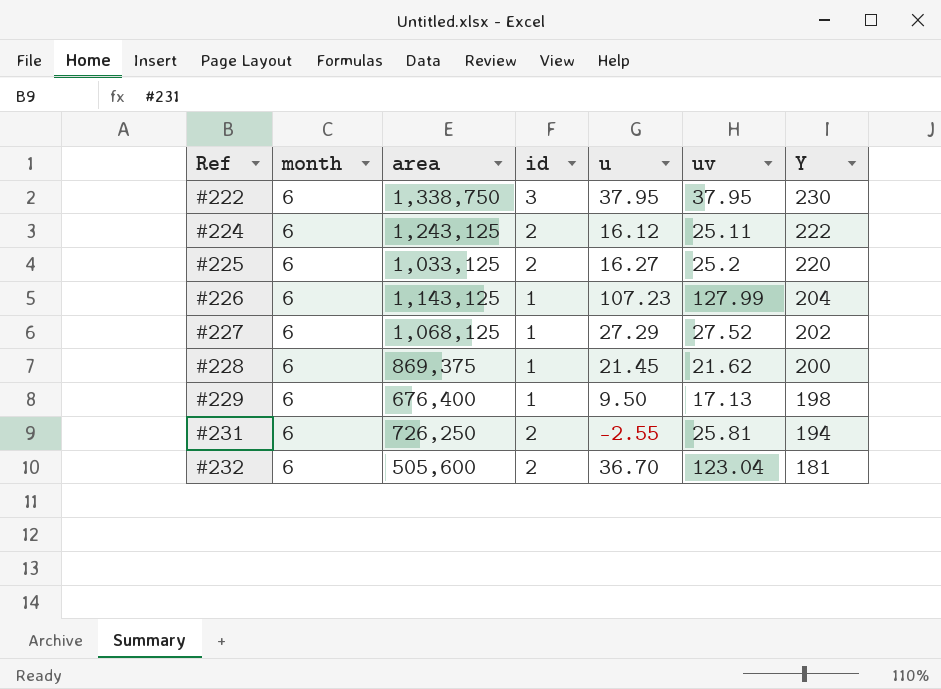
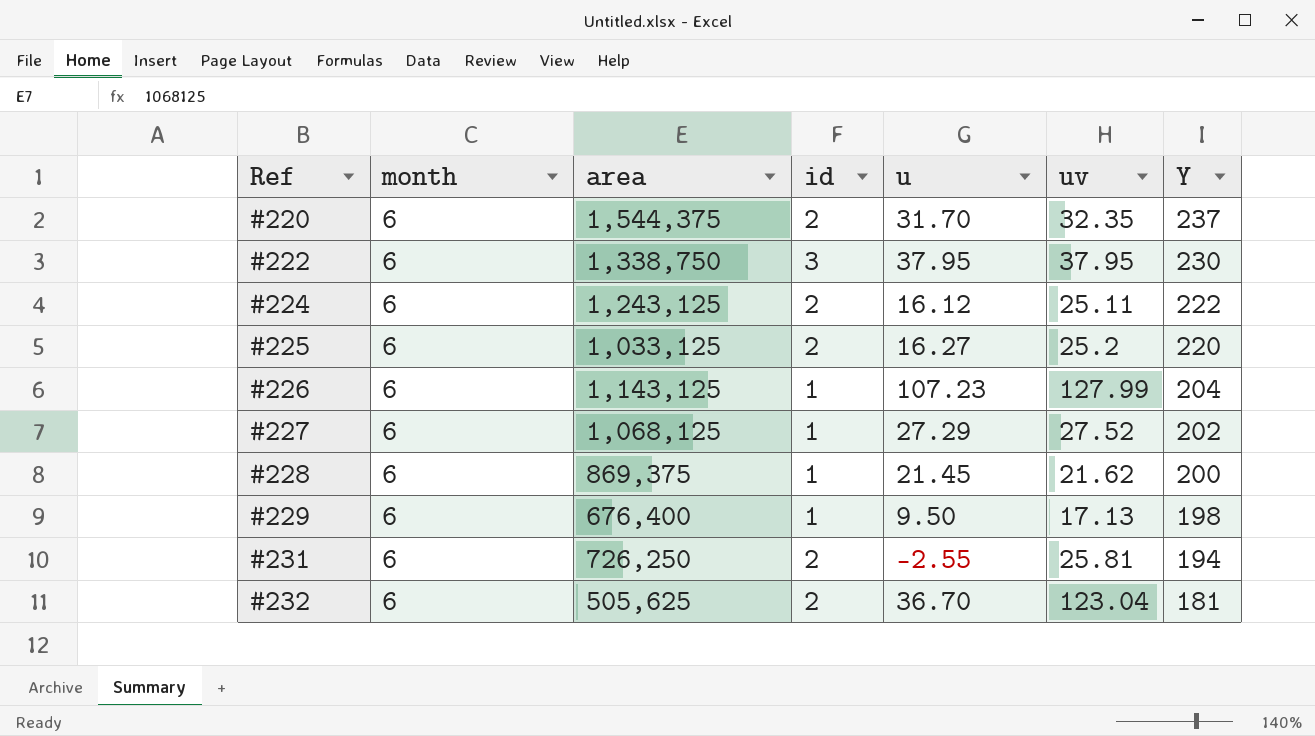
row #220: none -> 6 | 1,544,375 | 2 | 31.70 | 32.35 | 237
#232 | area: 505,600 -> 505,625

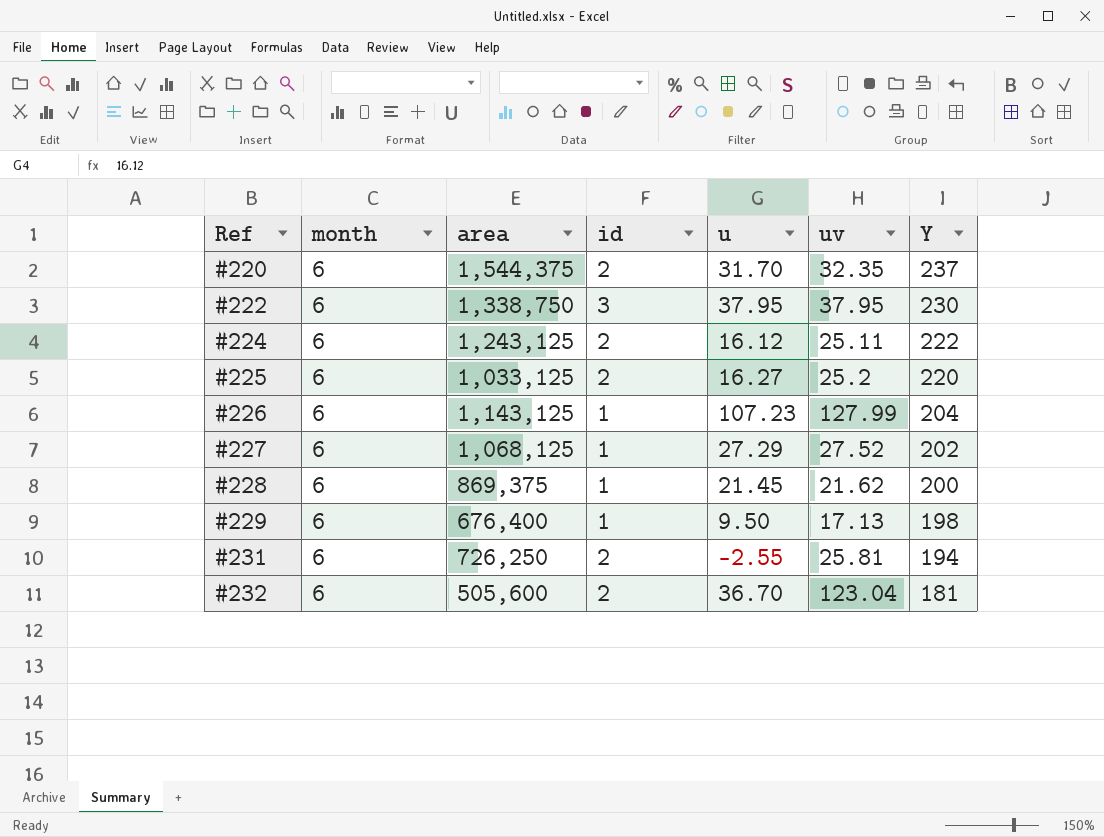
#232 | area: 505,625 -> 505,600

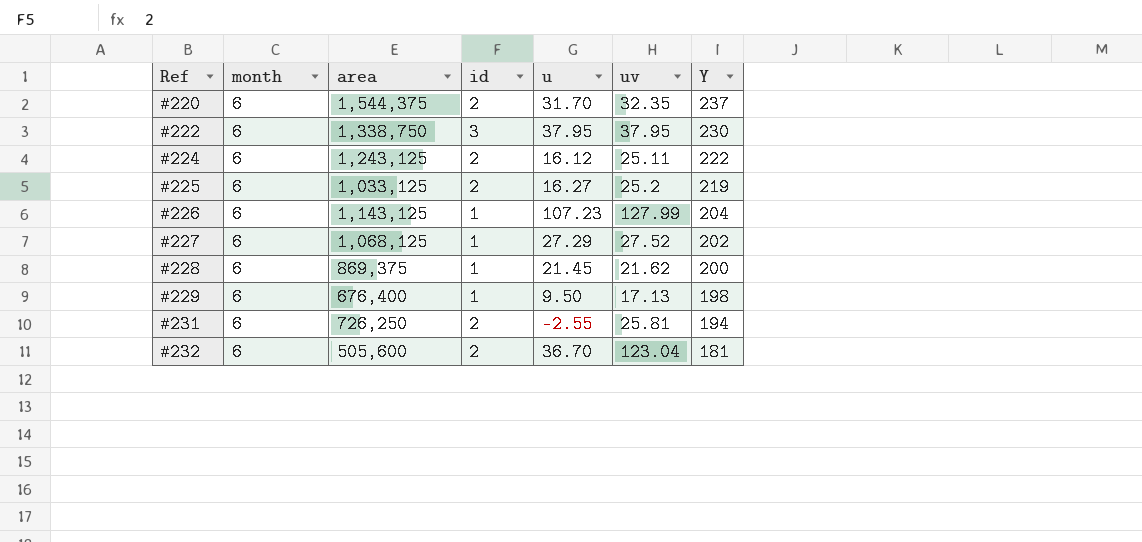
#225 | Y: 220 -> 219

